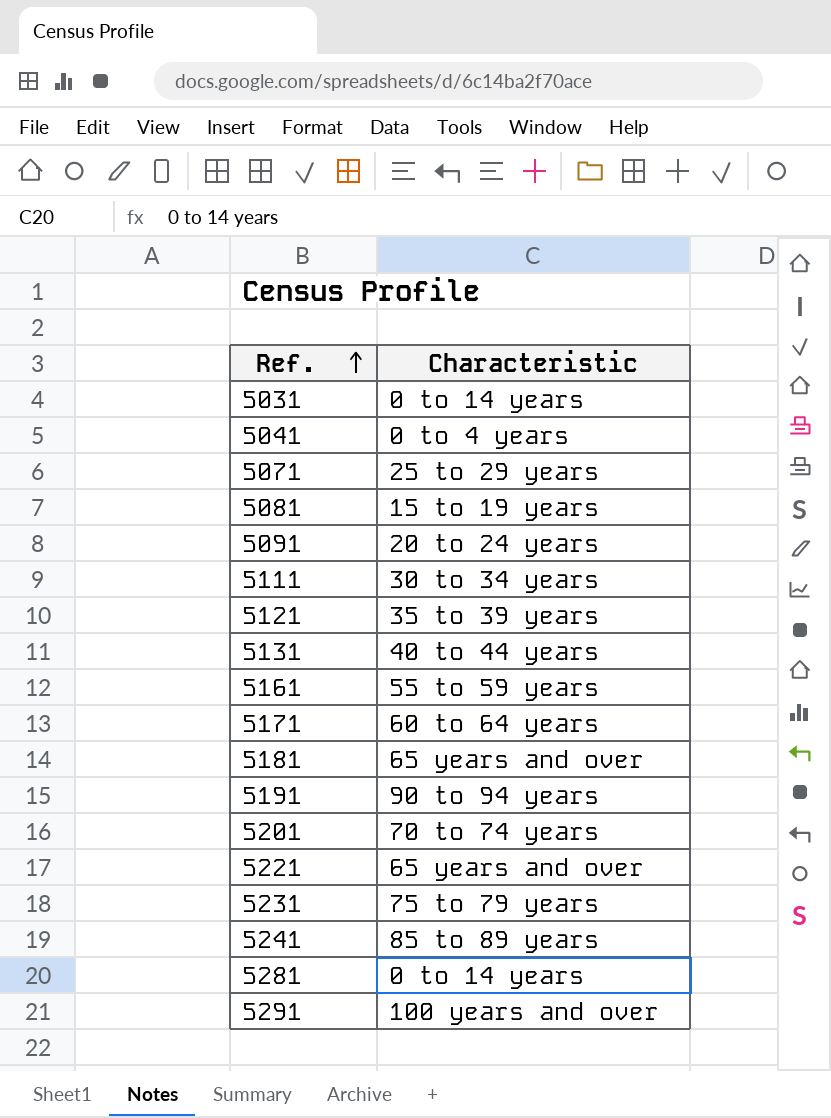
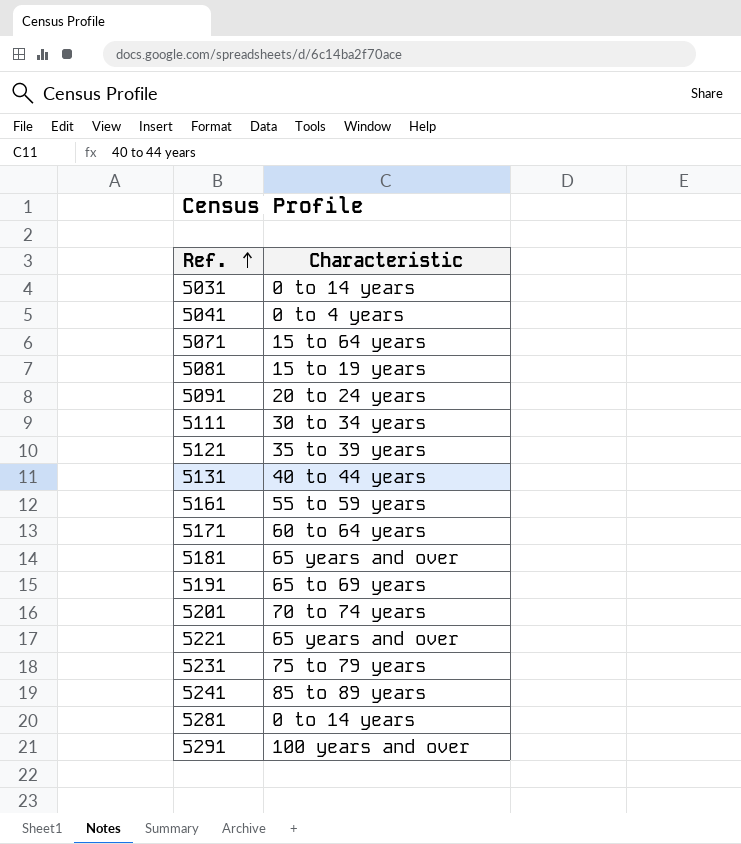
5071 | Characteristic: 25 to 29 years -> 15 to 64 years
5191 | Characteristic: 90 to 94 years -> 65 to 69 years

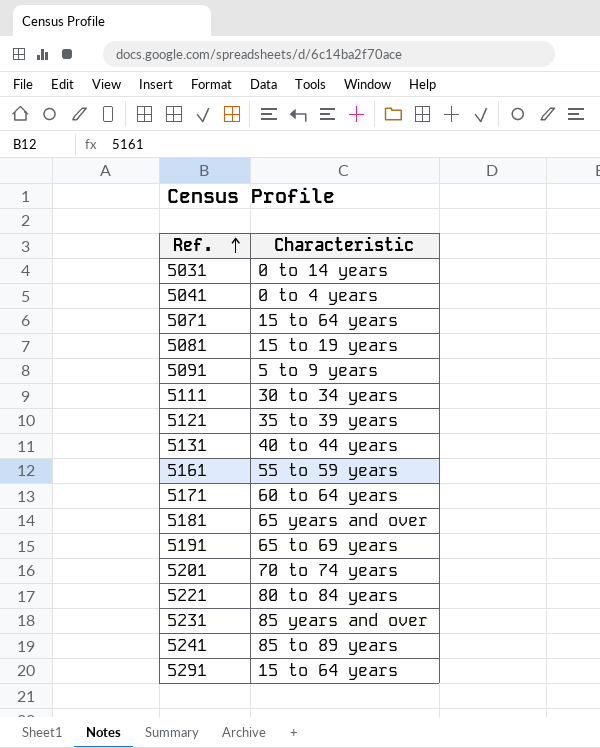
row 5281: 0 to 14 years -> none
5091 | Characteristic: 20 to 24 years -> 5 to 9 years
5221 | Characteristic: 65 years and over -> 80 to 84 years
5231 | Characteristic: 75 to 79 years -> 85 years and over
5291 | Characteristic: 100 years and over -> 15 to 64 years

